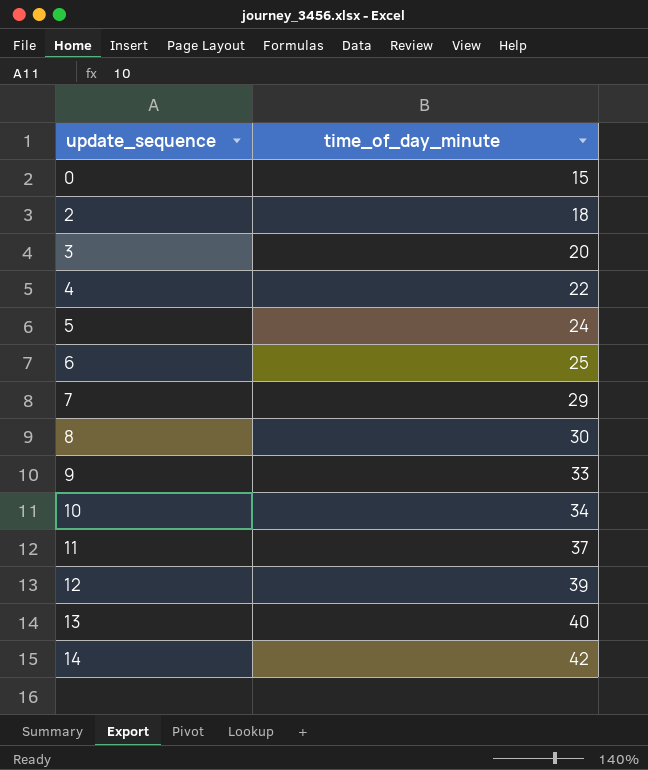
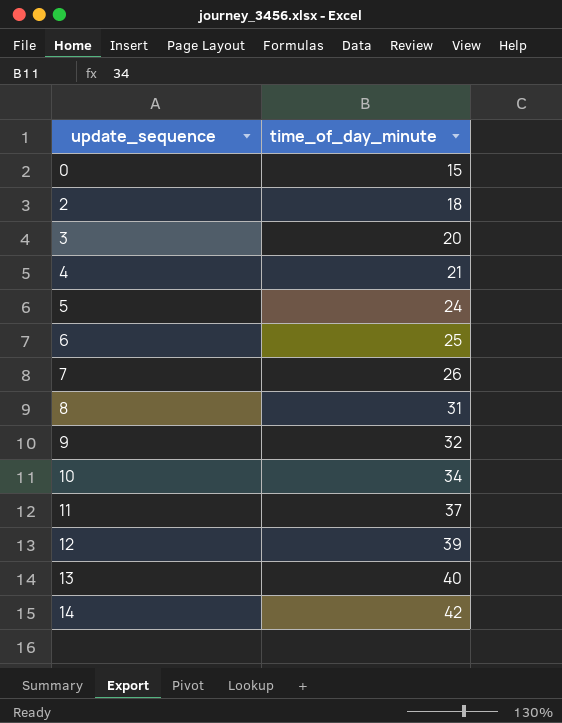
4 | time_of_day_minute: 22 -> 21
7 | time_of_day_minute: 29 -> 26
8 | time_of_day_minute: 30 -> 31
9 | time_of_day_minute: 33 -> 32

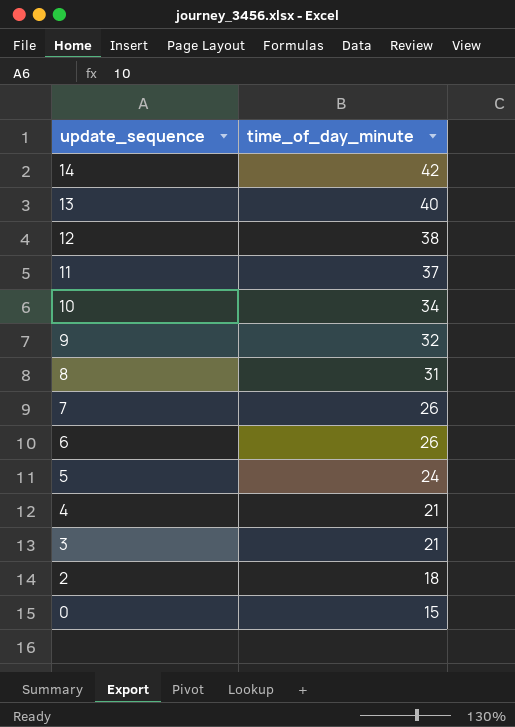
row order: update_sequence ascending -> update_sequence descending
12 | time_of_day_minute: 39 -> 38
6 | time_of_day_minute: 25 -> 26
3 | time_of_day_minute: 20 -> 21

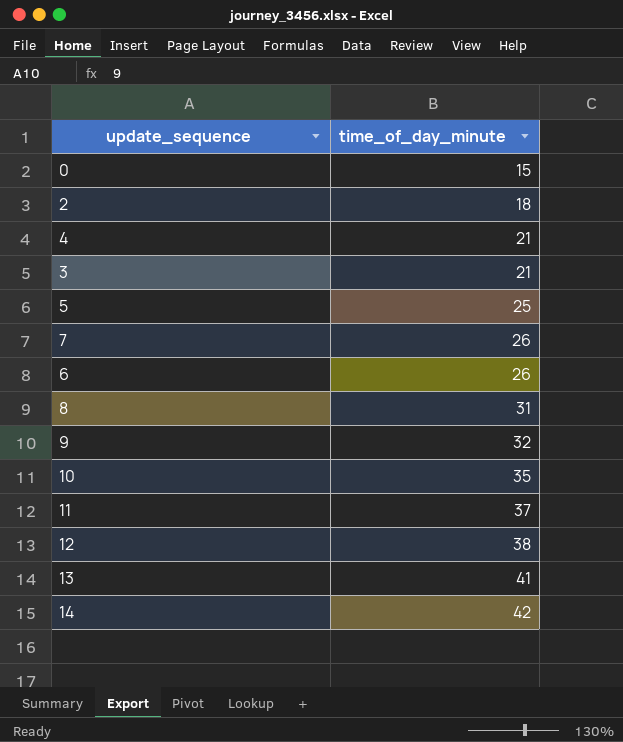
row order: update_sequence descending -> time_of_day_minute ascending
5 | time_of_day_minute: 24 -> 25
10 | time_of_day_minute: 34 -> 35
13 | time_of_day_minute: 40 -> 41

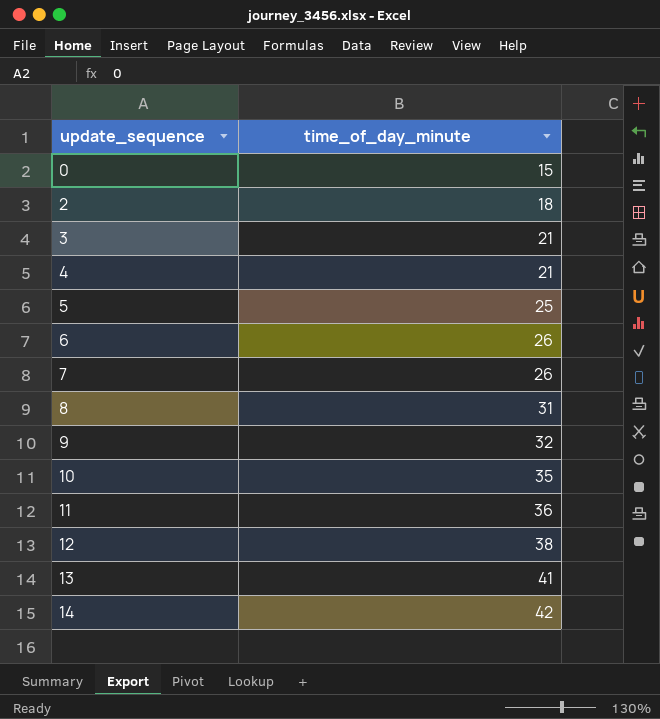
row order: time_of_day_minute ascending -> update_sequence ascending
11 | time_of_day_minute: 37 -> 36

